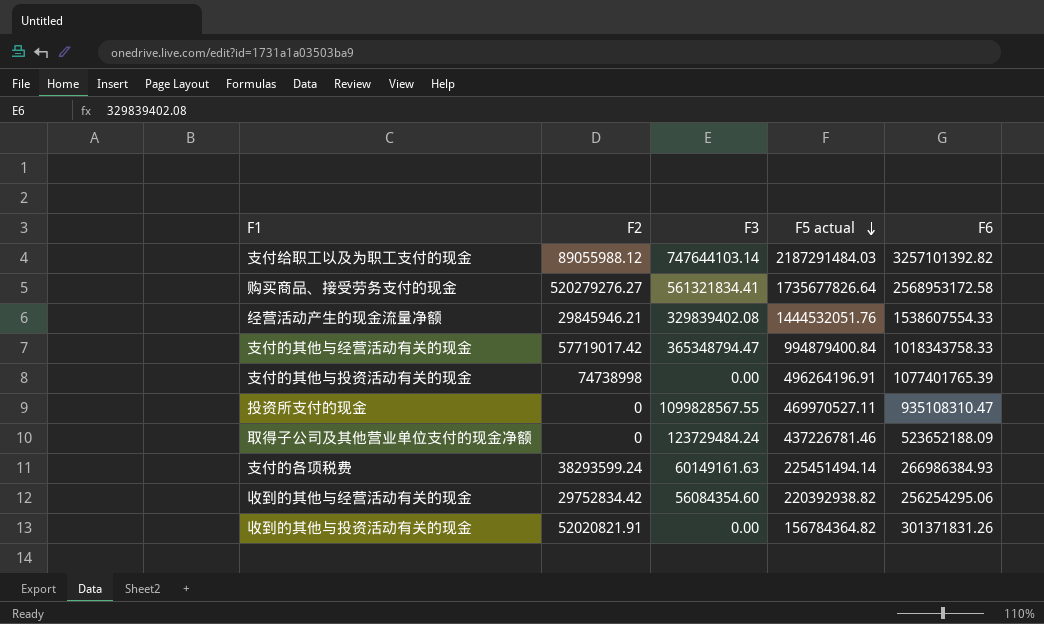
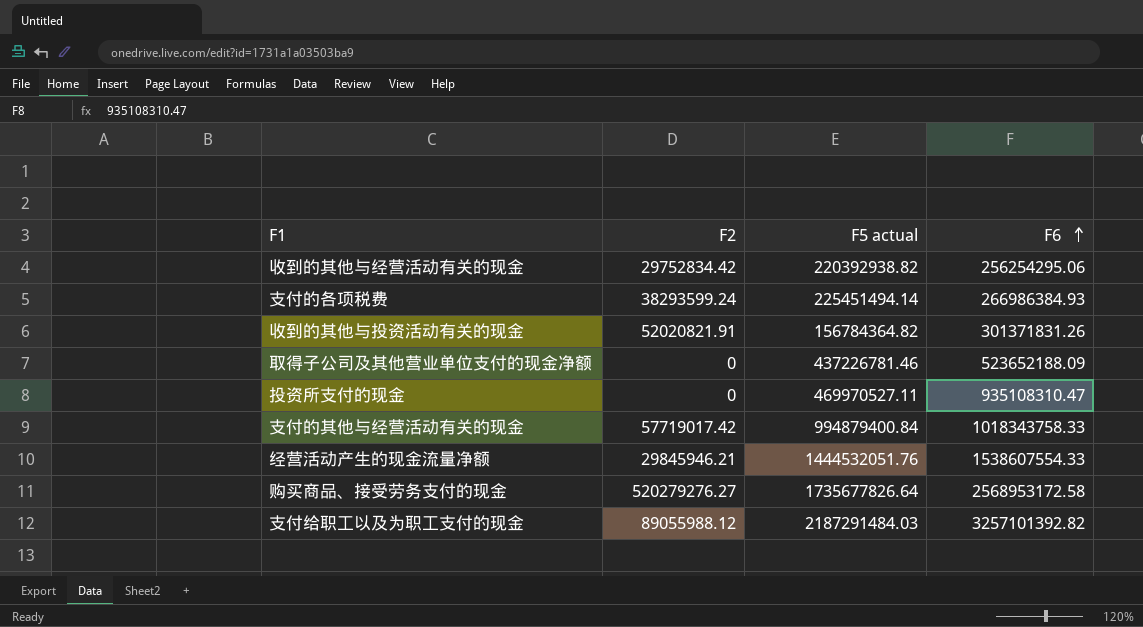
row order: F5 actual descending -> F6 ascending
column F3 | position: 3 -> none
row 支付的其他与投资活动有关的现金: 74738998 | 0.00 | 496264196.91 | 1077401765.39 -> none

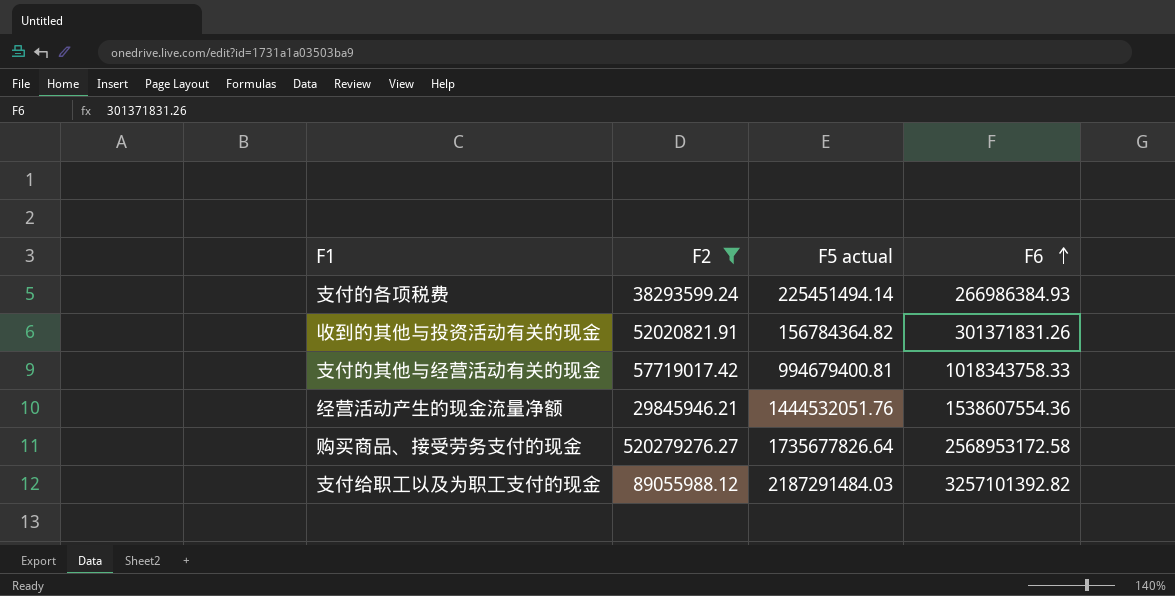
filter: none -> F2 >= 29845946.21
支付的其他与经营活动有关的现金 | F5 actual: 994879400.84 -> 994679400.81
经营活动产生的现金流量净额 | F6: 1538607554.33 -> 1538607554.36

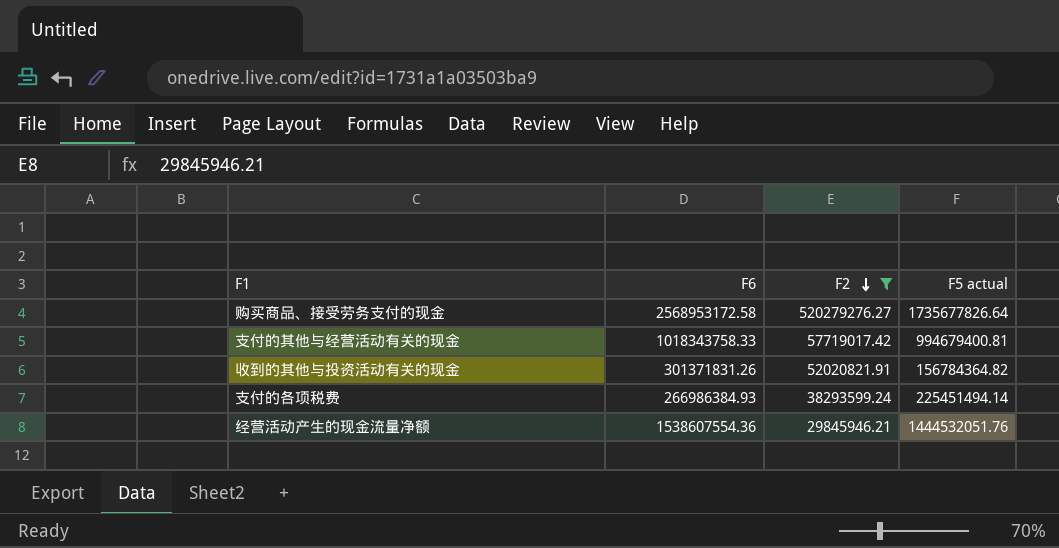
row order: F6 ascending -> F2 descending
column F6 | position: 4 -> 2
row 支付给职工以及为职工支付的现金: 89055988.12 | 2187291484.03 | 3257101392.82 -> none

